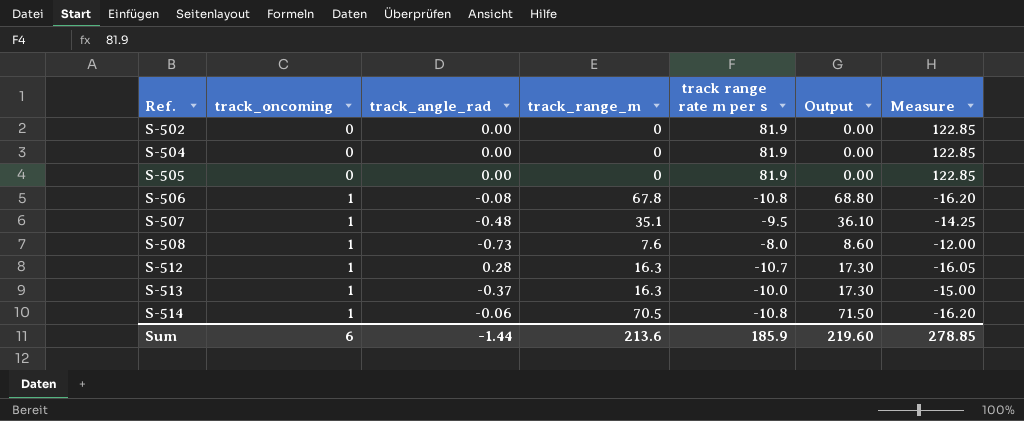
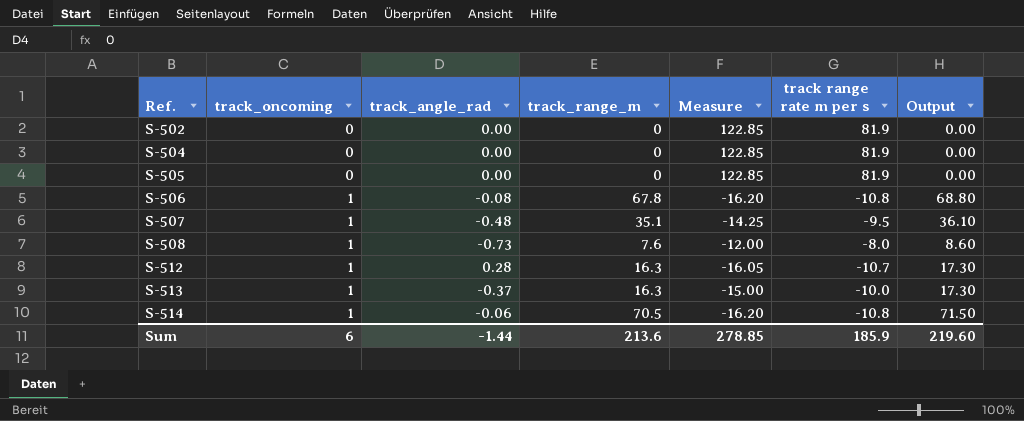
column Measure | position: 7 -> 5

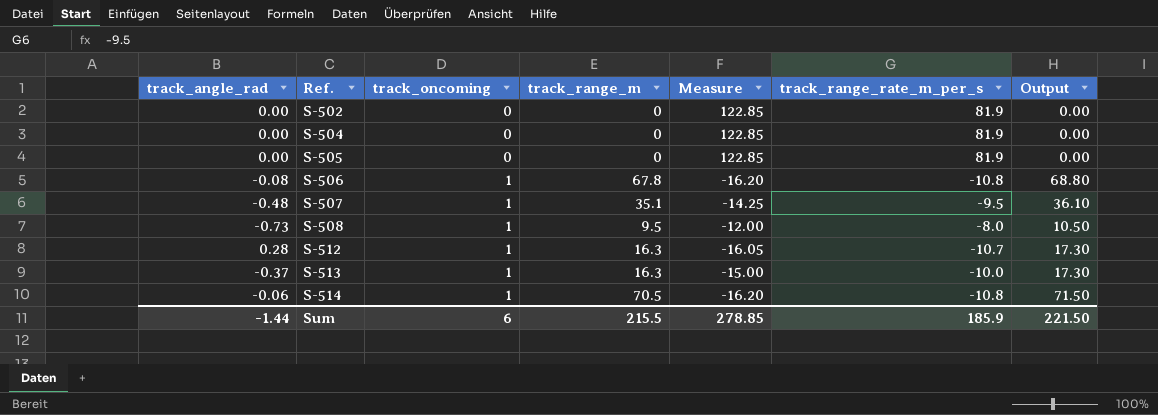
column track_angle_rad | position: 3 -> 1
column name: track range rate m per s -> track_range_rate_m_per_s
S-508 | track_range_m: 7.6 -> 9.5
S-508 | Output: 8.60 -> 10.50
Sum | track_range_m: 213.6 -> 215.5
Sum | Output: 219.60 -> 221.50

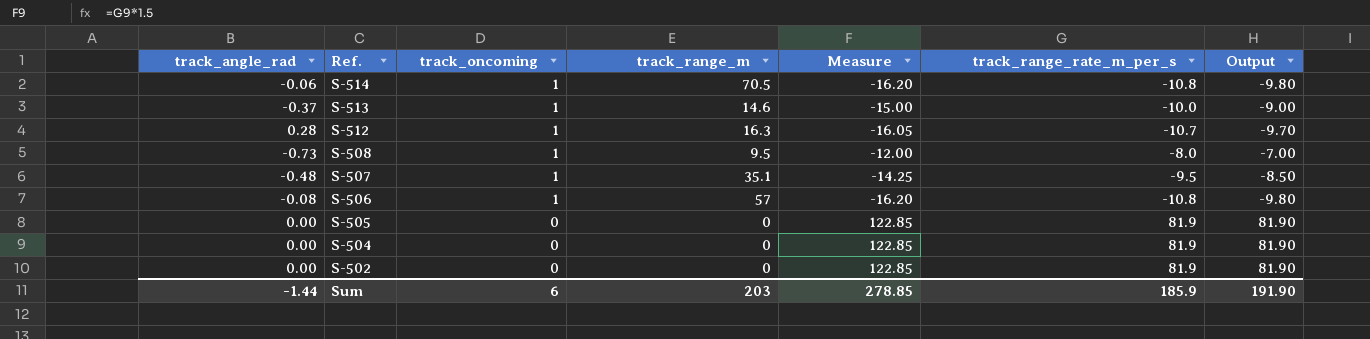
row order: Ref. ascending -> Ref. descending
column Output | formula: [track_oncoming] + [track_range_m] -> [track_oncoming] + [track_range_rate_m_per_s]
S-513 | track_range_m: 16.3 -> 14.6
S-506 | track_range_m: 67.8 -> 57
Sum | track_range_m: 215.5 -> 203
Sum | Output: 221.50 -> 191.90

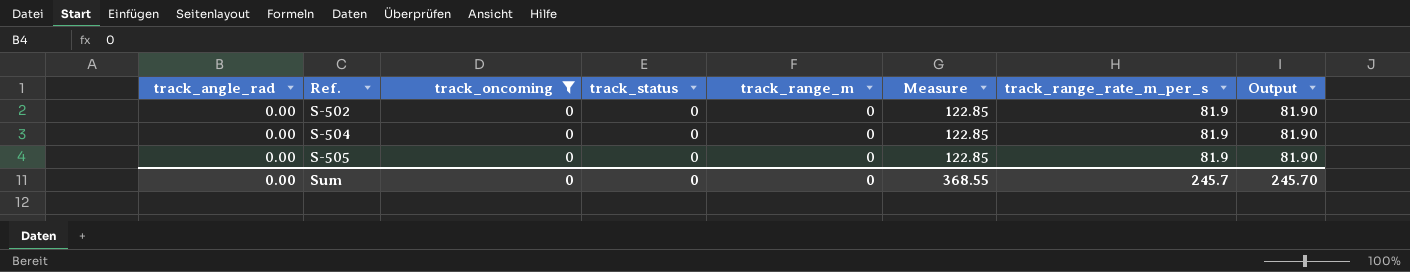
filter: none -> track_oncoming = 0
row order: Ref. descending -> Ref. ascending
column track_status | position: none -> 4
Sum | track_angle_rad: -1.44 -> 0.00
Sum | track_oncoming: 6 -> 0
Sum | track_range_m: 203 -> 0
Sum | Measure: 278.85 -> 368.55
Sum | track_range_rate_m_per_s: 185.9 -> 245.7
Sum | Output: 191.90 -> 245.70

